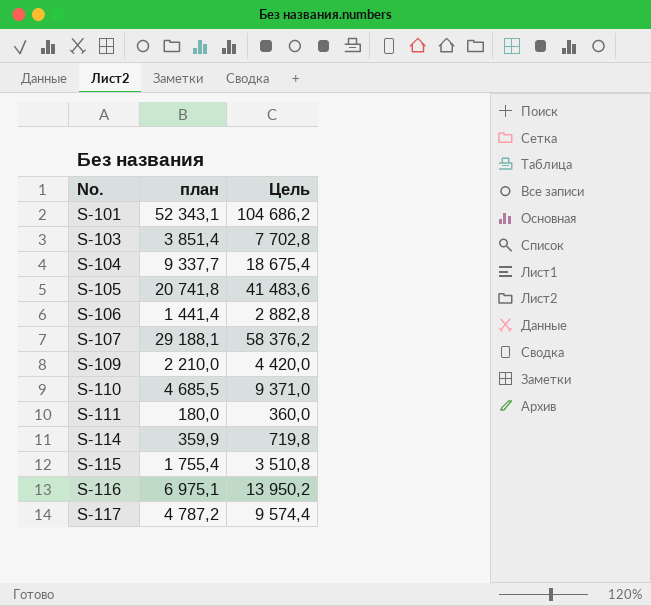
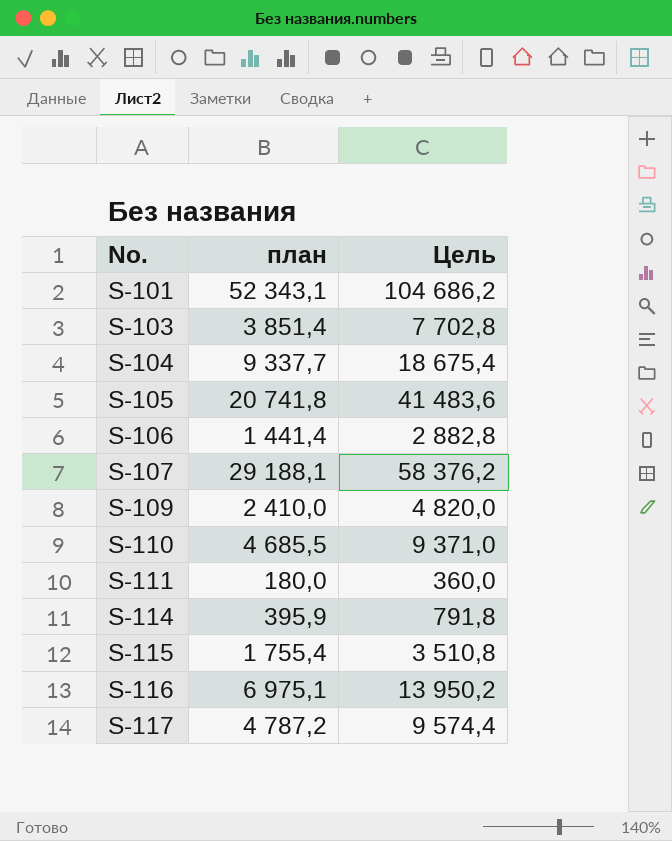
S-109 | план: 2 210,0 -> 2 410,0
S-109 | Цель: 4 420,0 -> 4 820,0
S-114 | план: 359,9 -> 395,9
S-114 | Цель: 719,8 -> 791,8

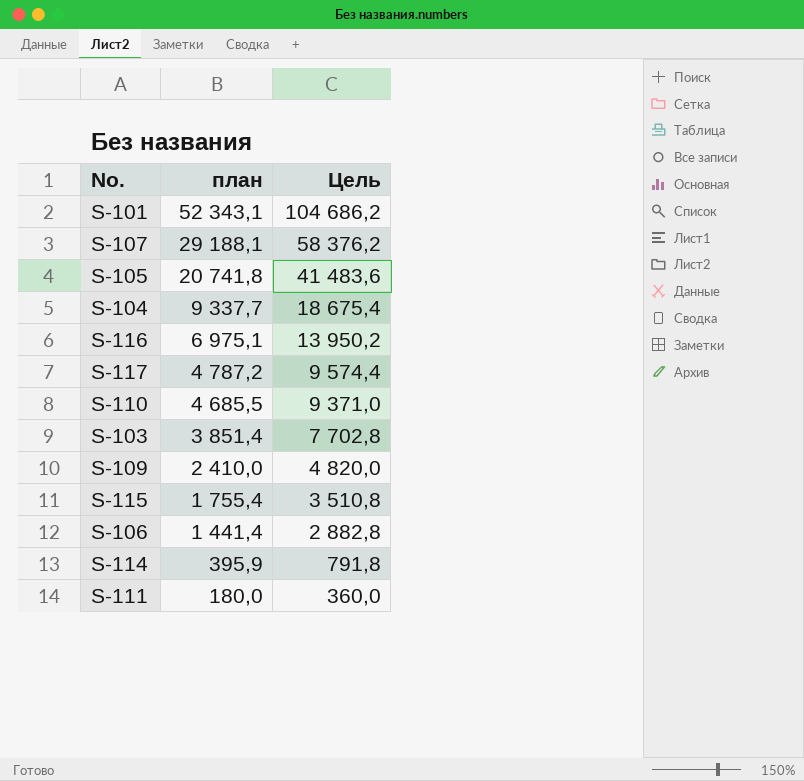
row order: No. ascending -> план descending

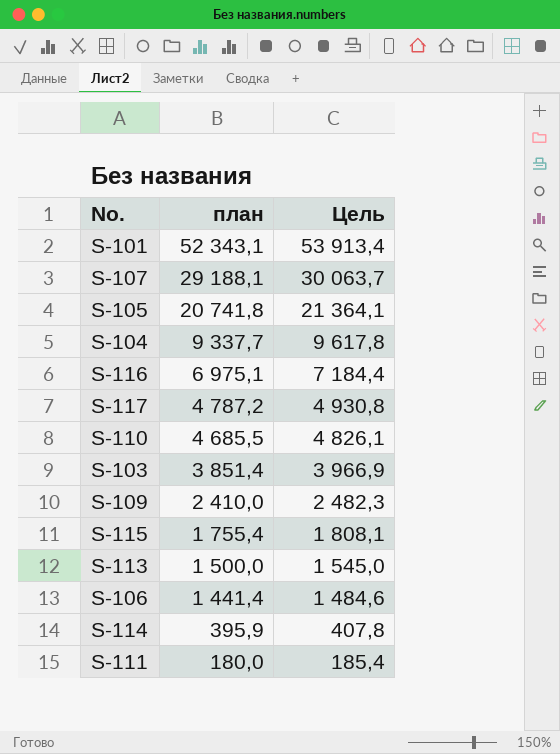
column Цель | formula: [план] * 2 -> [план] * 1,03
row S-113: none -> 1 500,0 | 1 545,0

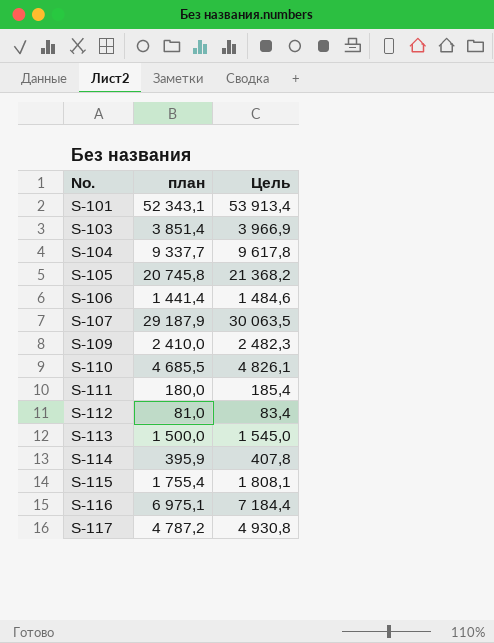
row order: план descending -> No. ascending
S-105 | план: 20 741,8 -> 20 745,8
S-105 | Цель: 21 364,1 -> 21 368,2
S-107 | план: 29 188,1 -> 29 187,9
S-107 | Цель: 30 063,7 -> 30 063,5
row S-112: none -> 81,0 | 83,4

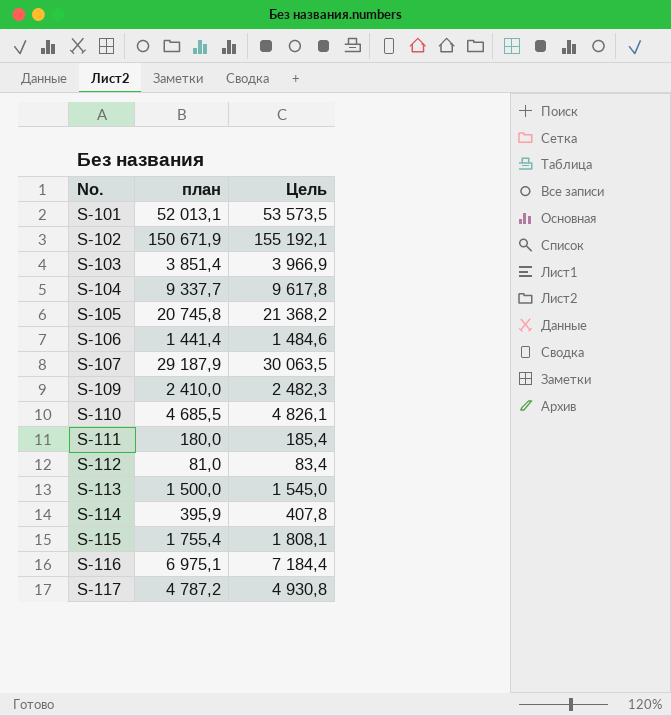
S-101 | план: 52 343,1 -> 52 013,1
S-101 | Цель: 53 913,4 -> 53 573,5
row S-102: none -> 150 671,9 | 155 192,1

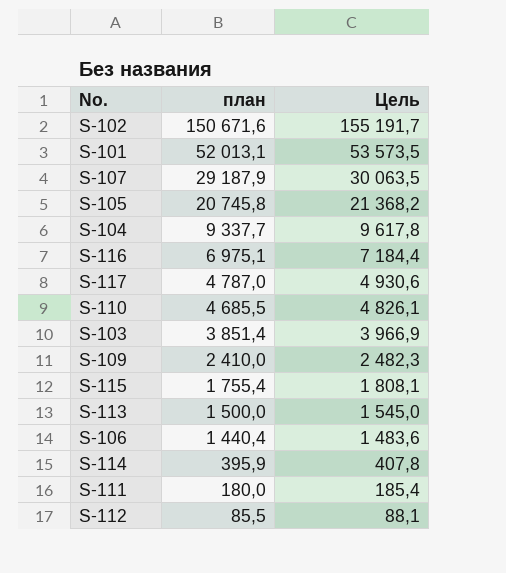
row order: No. ascending -> план descending
S-102 | план: 150 671,9 -> 150 671,6
S-102 | Цель: 155 192,1 -> 155 191,7
S-117 | план: 4 787,2 -> 4 787,0
S-117 | Цель: 4 930,8 -> 4 930,6
S-106 | план: 1 441,4 -> 1 440,4
S-106 | Цель: 1 484,6 -> 1 483,6
S-112 | план: 81,0 -> 85,5
S-112 | Цель: 83,4 -> 88,1

